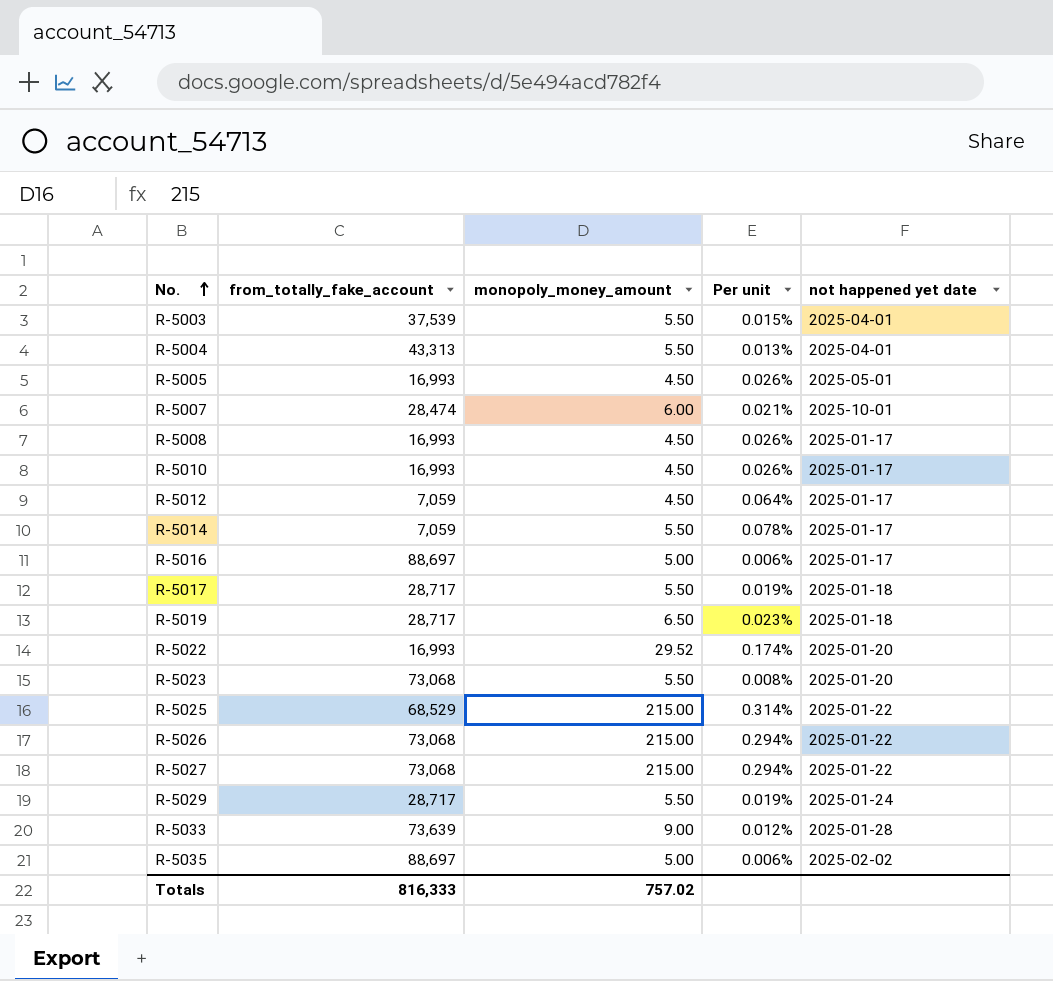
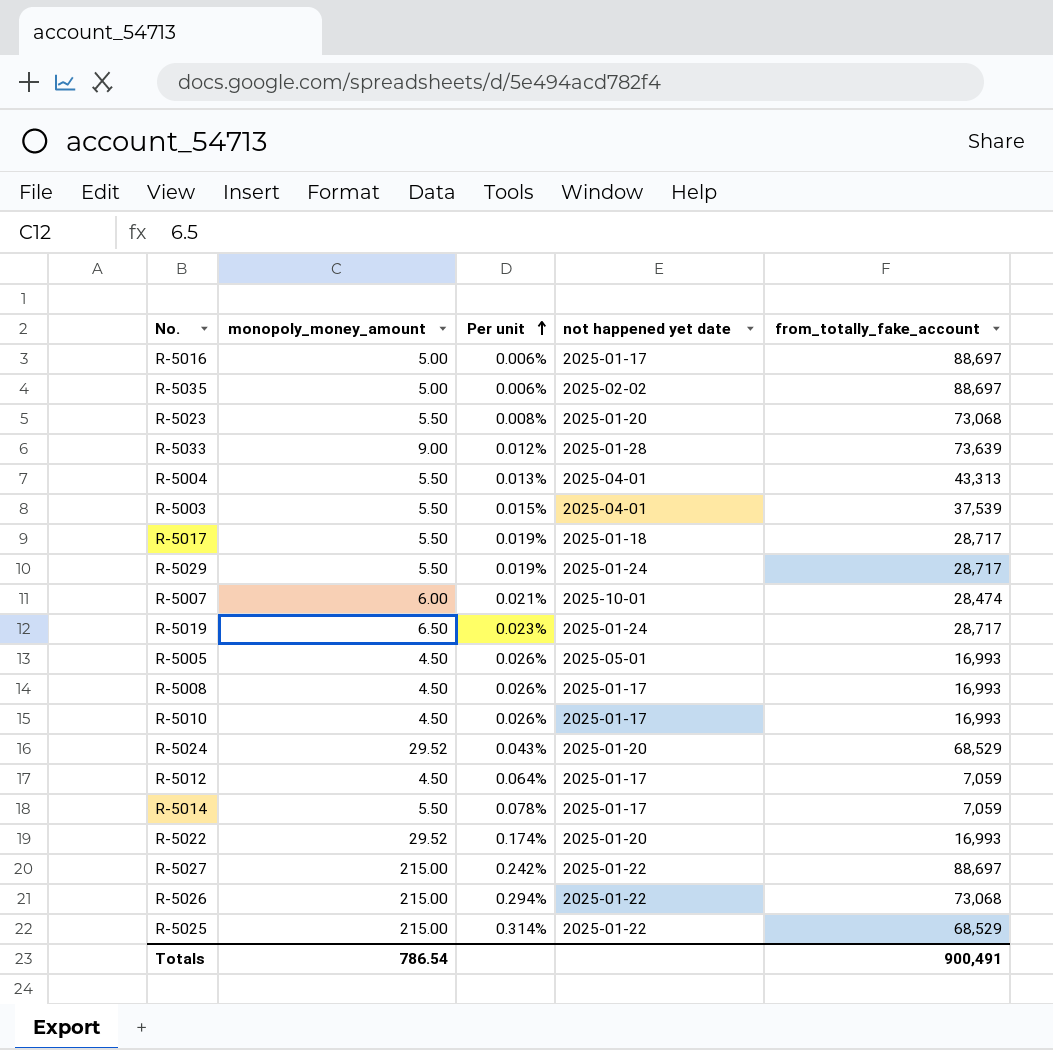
row order: No. ascending -> Per unit ascending
column from_totally_fake_account | position: 2 -> 5
R-5019 | not happened yet date: 2025-01-18 -> 2025-01-24
row R-5024: none -> 29.52 | 0.043% | 2025-01-20 | 68,529
R-5027 | Per unit: 0.294% -> 0.242%
R-5027 | from_totally_fake_account: 73,068 -> 88,697
Totals | monopoly_money_amount: 757.02 -> 786.54
Totals | from_totally_fake_account: 816,333 -> 900,491

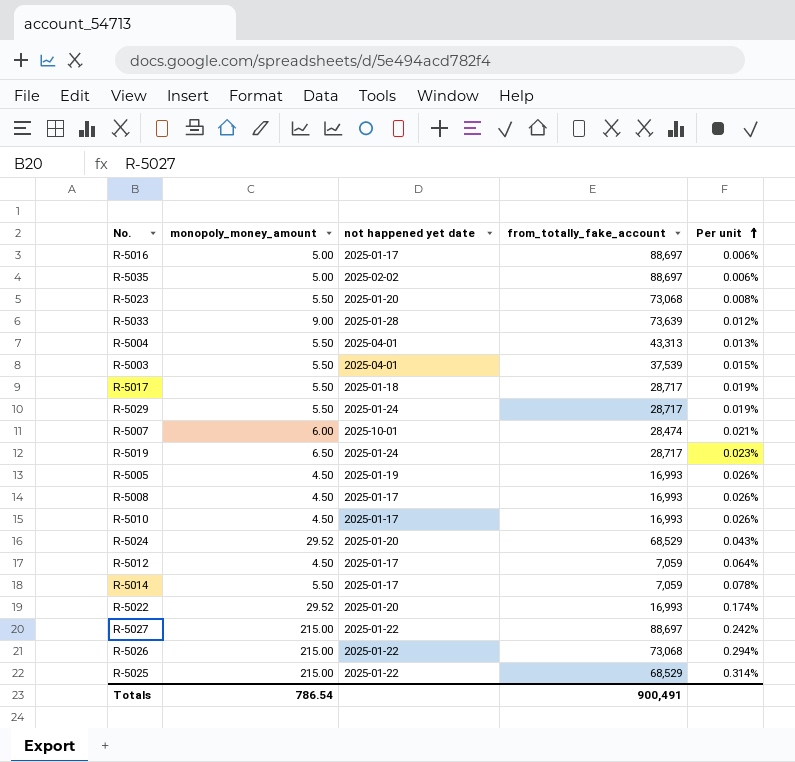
column Per unit | position: 3 -> 5
R-5005 | not happened yet date: 2025-05-01 -> 2025-01-19

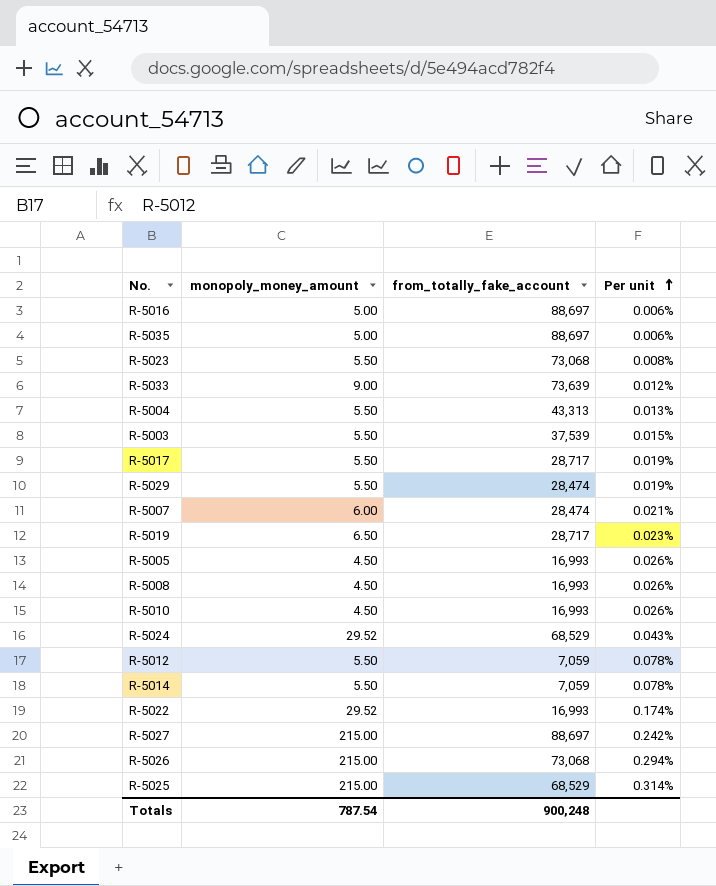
column not happened yet date | position: 3 -> none
R-5029 | from_totally_fake_account: 28,717 -> 28,474
R-5012 | monopoly_money_amount: 4.50 -> 5.50
R-5012 | Per unit: 0.064% -> 0.078%
Totals | monopoly_money_amount: 786.54 -> 787.54
Totals | from_totally_fake_account: 900,491 -> 900,248

